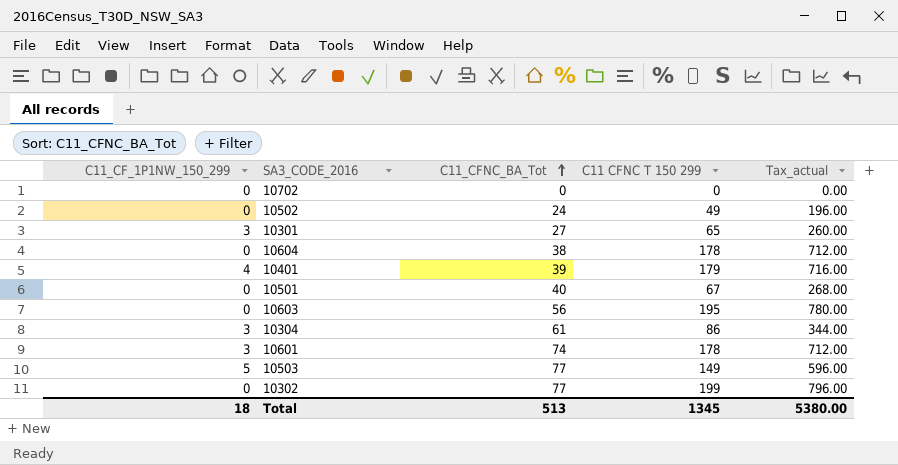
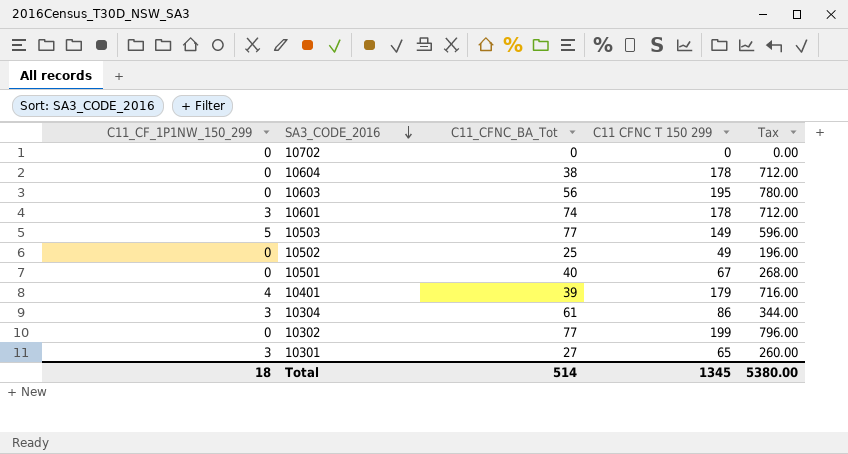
row order: C11_CFNC_BA_Tot ascending -> SA3_CODE_2016 descending
column name: Tax_actual -> Tax
10502 | C11_CFNC_BA_Tot: 24 -> 25
Total | C11_CFNC_BA_Tot: 513 -> 514

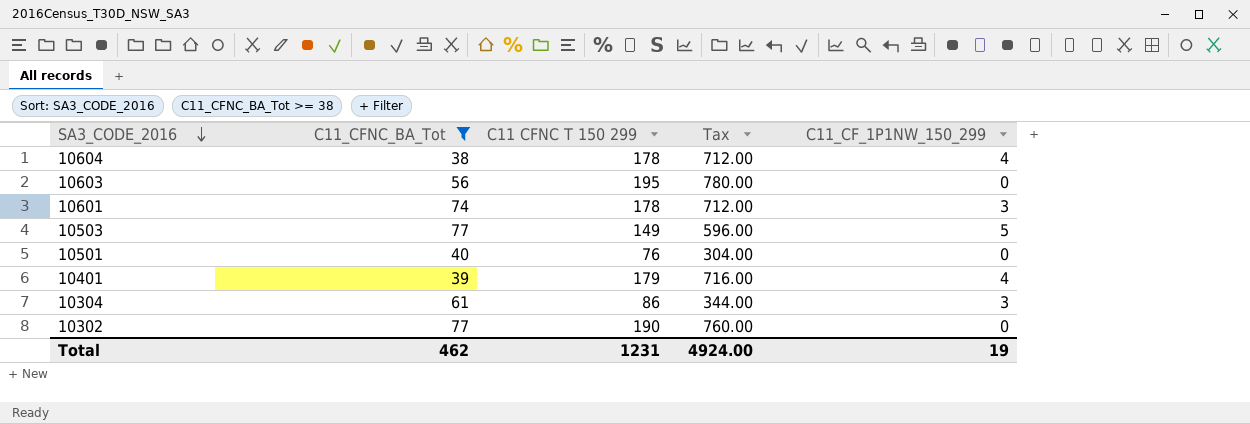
filter: none -> C11_CFNC_BA_Tot >= 38
column C11_CF_1P1NW_150_299 | position: 1 -> 5
10604 | C11_CF_1P1NW_150_299: 0 -> 4
10501 | C11 CFNC T 150 299: 67 -> 76
10501 | Tax: 268.00 -> 304.00
10302 | C11 CFNC T 150 299: 199 -> 190
10302 | Tax: 796.00 -> 760.00
Total | C11_CFNC_BA_Tot: 514 -> 462
Total | C11 CFNC T 150 299: 1345 -> 1231
Total | Tax: 5380.00 -> 4924.00
Total | C11_CF_1P1NW_150_299: 18 -> 19

